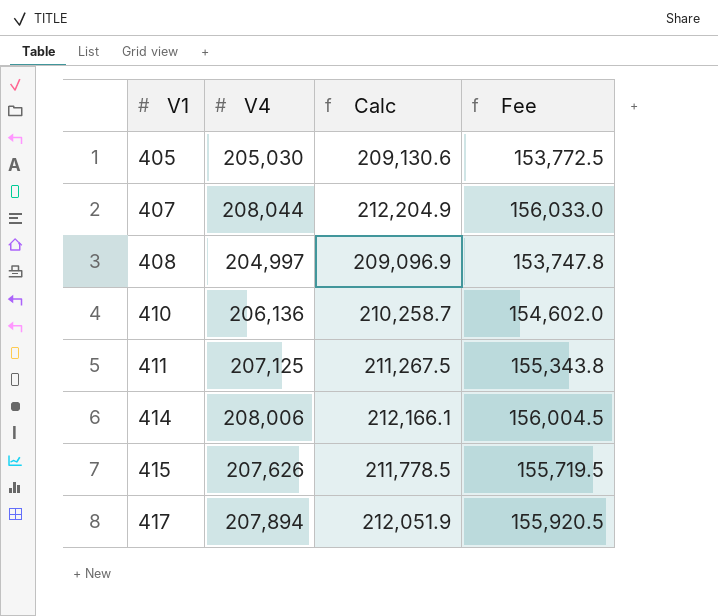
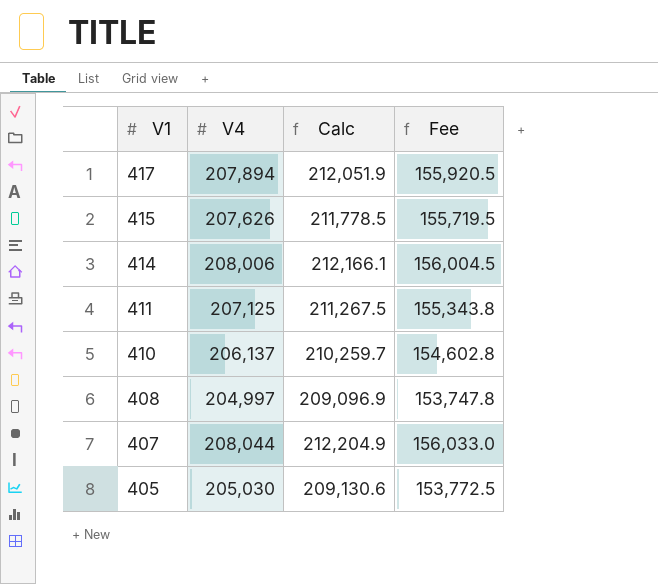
row order: V1 ascending -> V1 descending
410 | V4: 206,136 -> 206,137
410 | Calc: 210,258.7 -> 210,259.7
410 | Fee: 154,602.0 -> 154,602.8

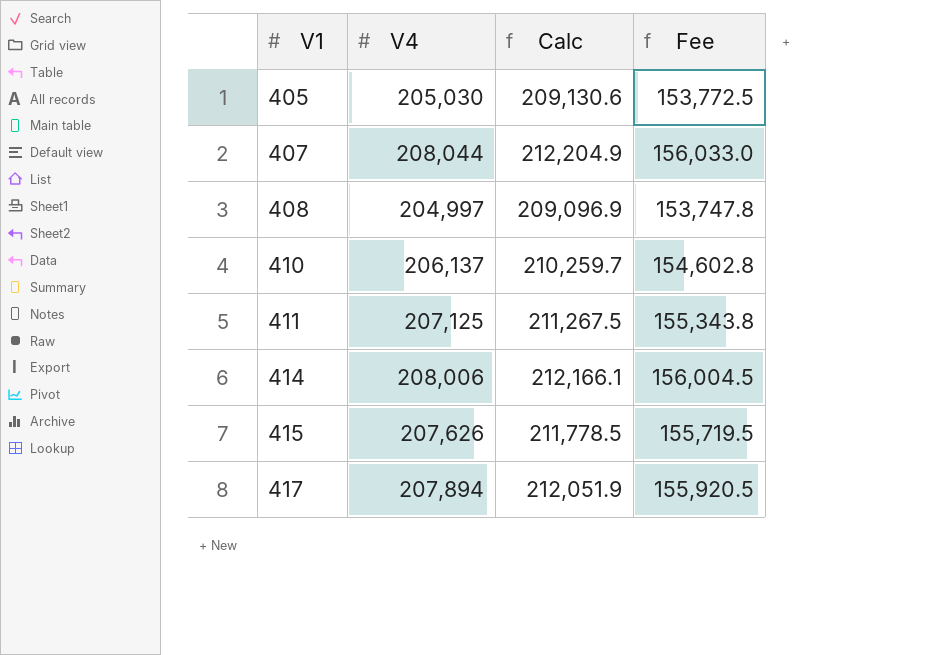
row order: V1 descending -> V1 ascending

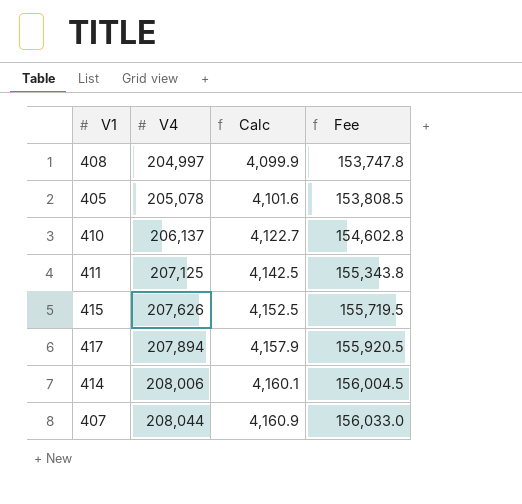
row order: V1 ascending -> V4 ascending
column Calc | formula: [V4] * 1.02 -> [V4] * 0.02
405 | V4: 205,030 -> 205,078
405 | Fee: 153,772.5 -> 153,808.5

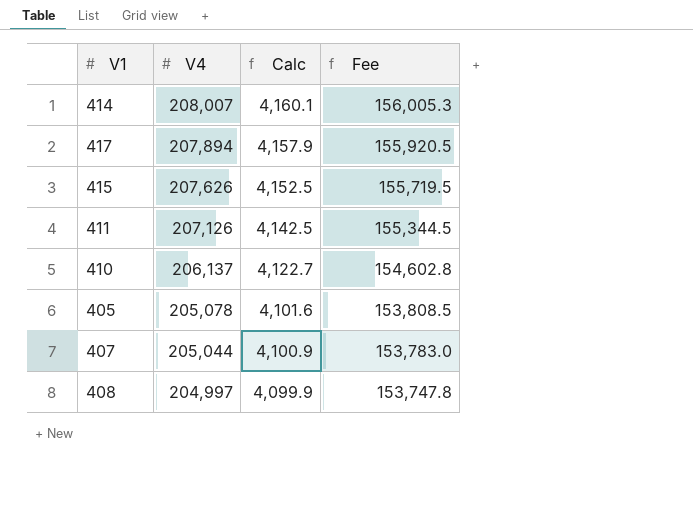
row order: V4 ascending -> V4 descending
414 | V4: 208,006 -> 208,007
414 | Fee: 156,004.5 -> 156,005.3
411 | V4: 207,125 -> 207,126
411 | Fee: 155,343.8 -> 155,344.5
407 | V4: 208,044 -> 205,044
407 | Calc: 4,160.9 -> 4,100.9
407 | Fee: 156,033.0 -> 153,783.0

